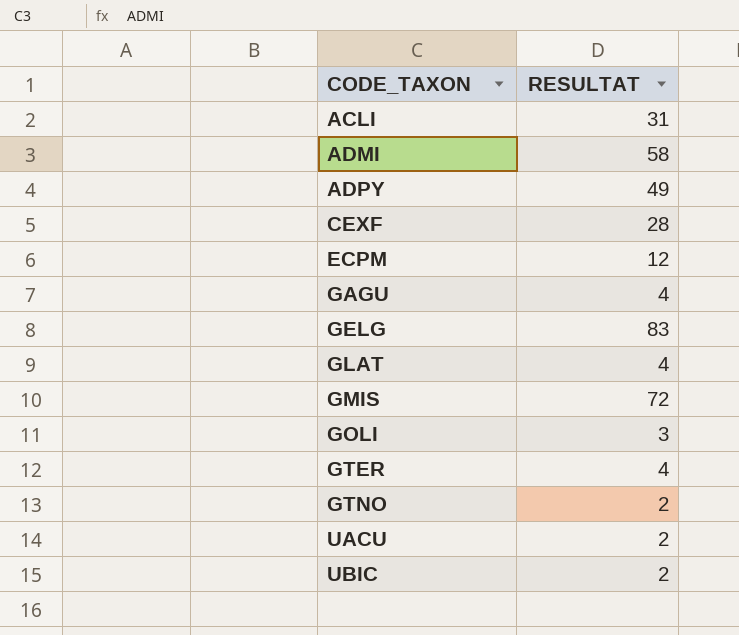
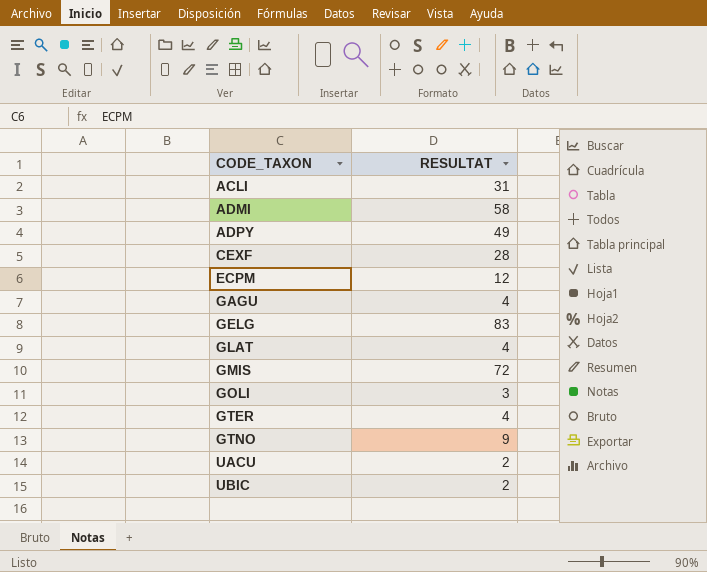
GTNO | RESULTAT: 2 -> 9

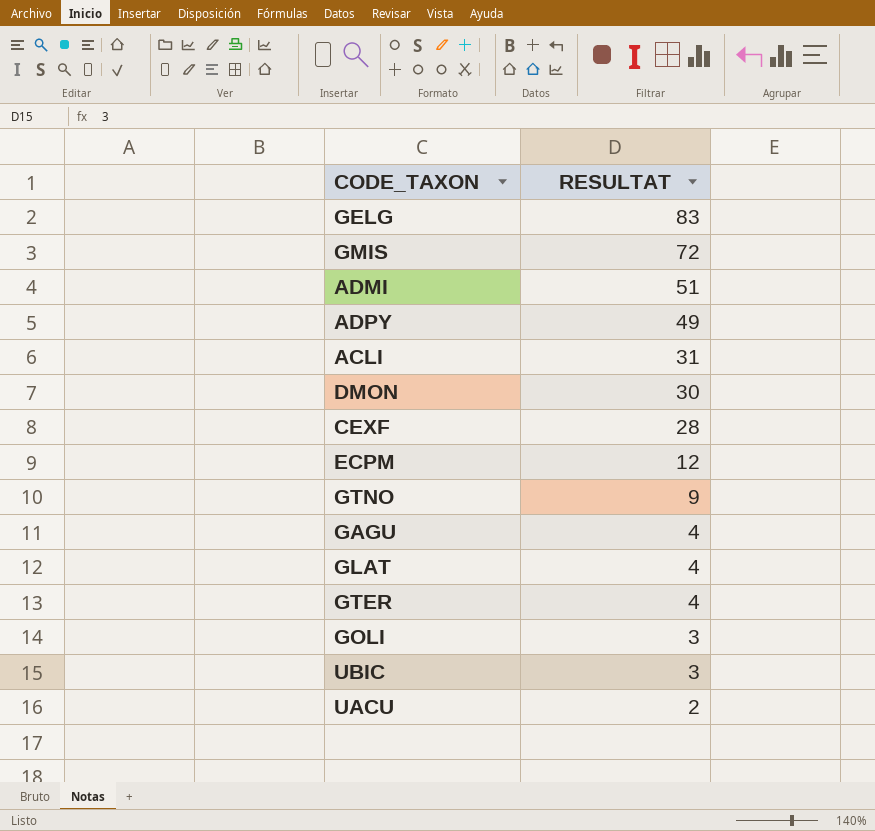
row order: CODE_TAXON ascending -> RESULTAT descending
ADMI | RESULTAT: 58 -> 51
row DMON: none -> 30
UBIC | RESULTAT: 2 -> 3

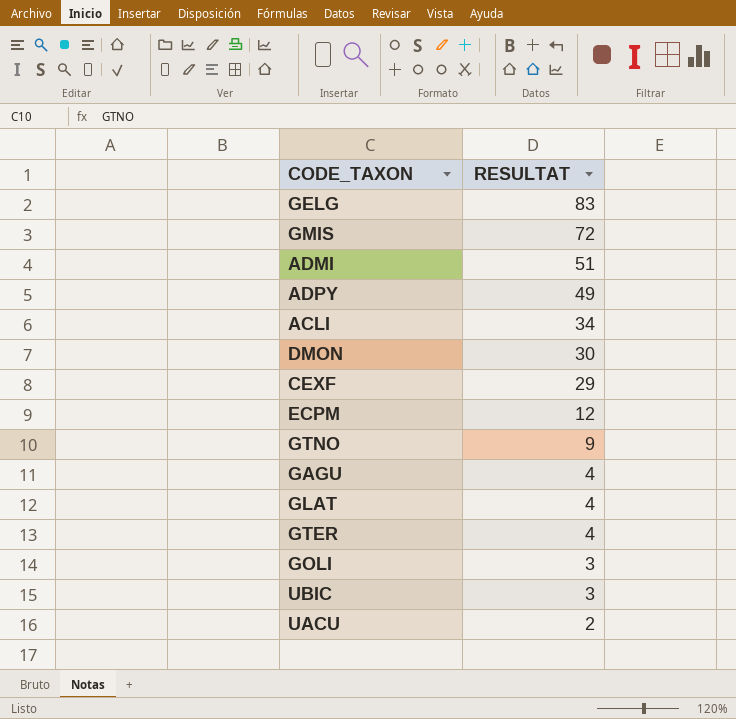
ACLI | RESULTAT: 31 -> 34
CEXF | RESULTAT: 28 -> 29

